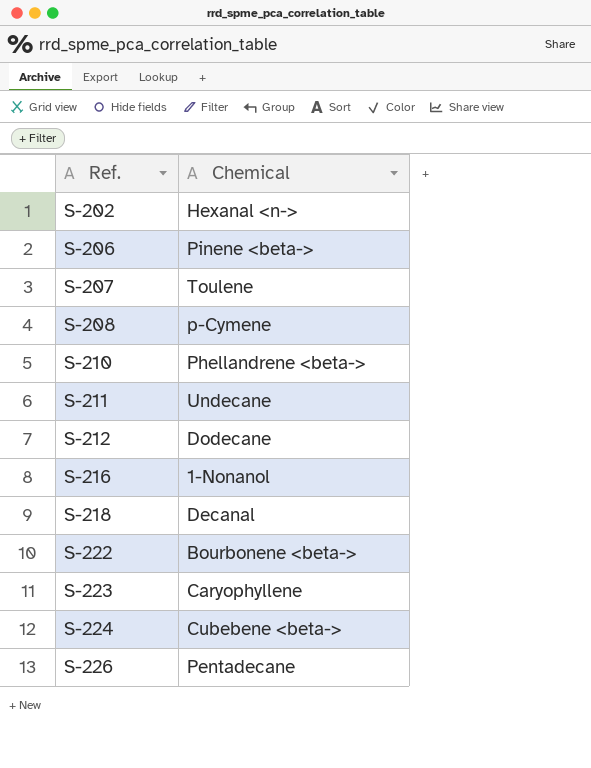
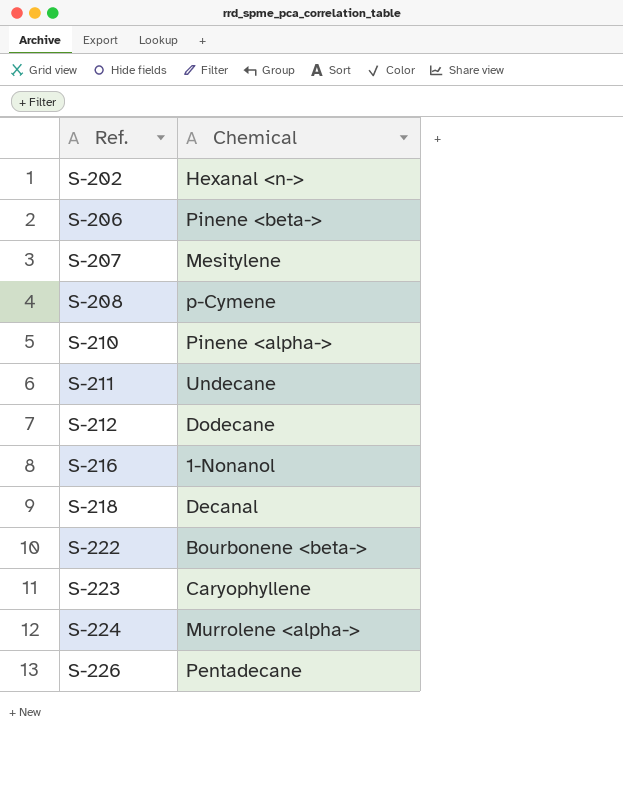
S-207 | Chemical: Toulene -> Mesitylene
S-210 | Chemical: Phellandrene <beta-> -> Pinene <alpha->
S-224 | Chemical: Cubebene <beta-> -> Murrolene <alpha->

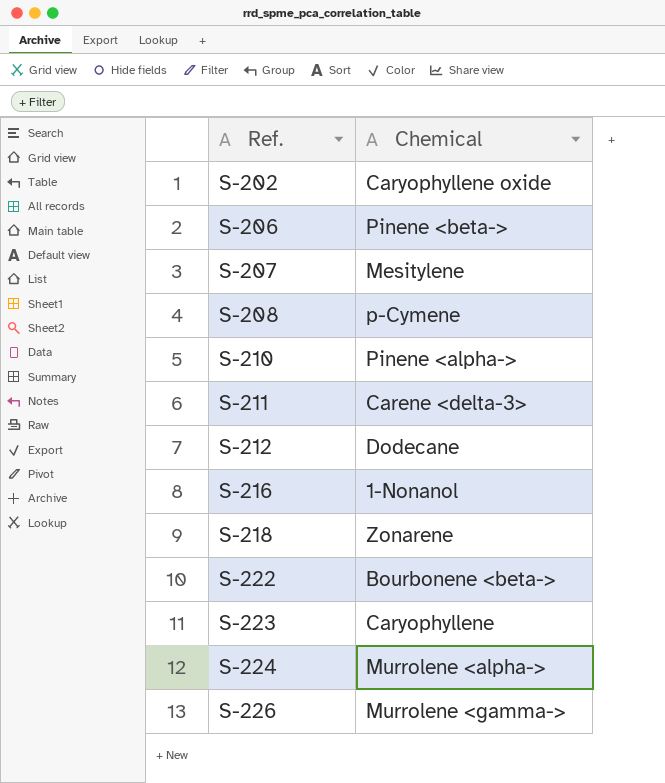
S-202 | Chemical: Hexanal <n-> -> Caryophyllene oxide
S-211 | Chemical: Undecane -> Carene <delta-3>
S-218 | Chemical: Decanal -> Zonarene
S-226 | Chemical: Pentadecane -> Murrolene <gamma->

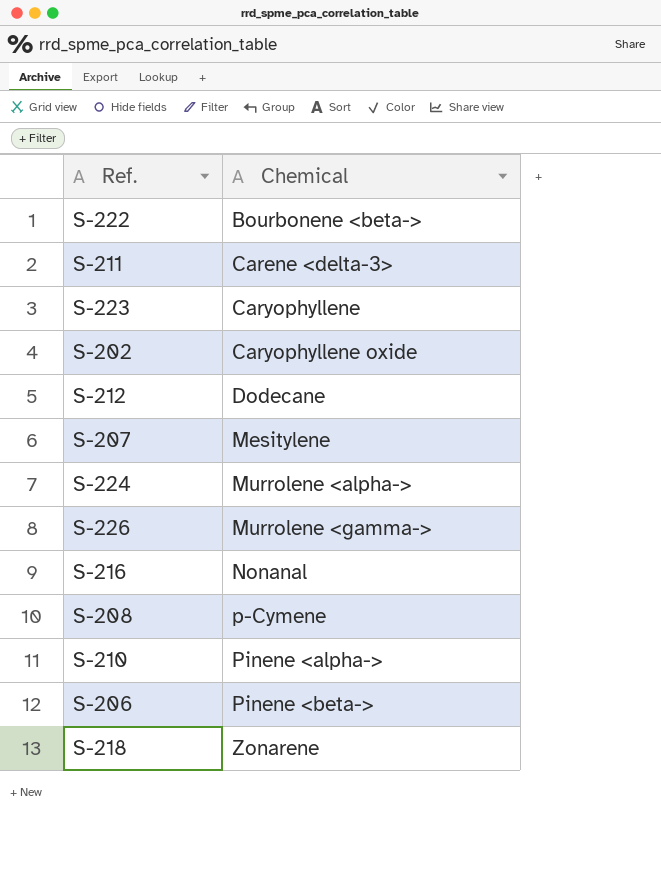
row order: Ref. ascending -> Chemical ascending
S-216 | Chemical: 1-Nonanol -> Nonanal

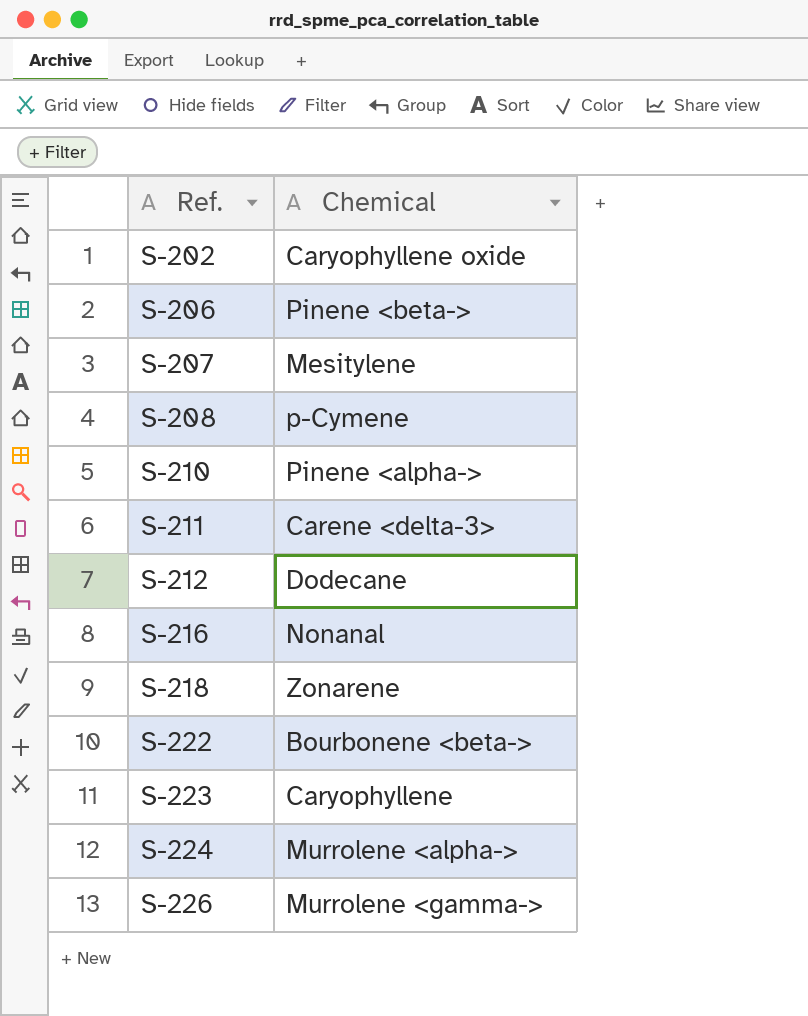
row order: Chemical ascending -> Ref. ascending

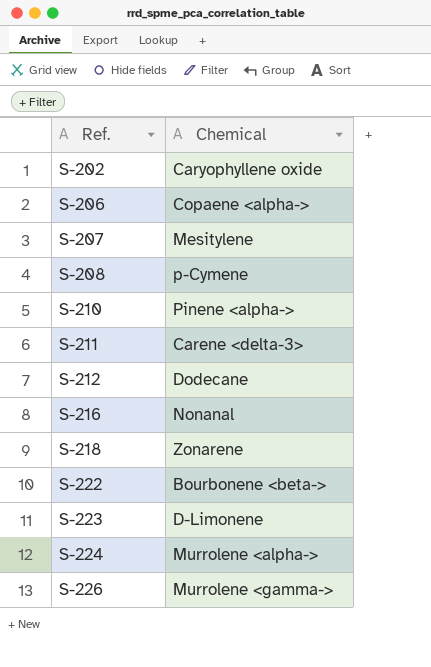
S-206 | Chemical: Pinene <beta-> -> Copaene <alpha->
S-223 | Chemical: Caryophyllene -> D-Limonene

